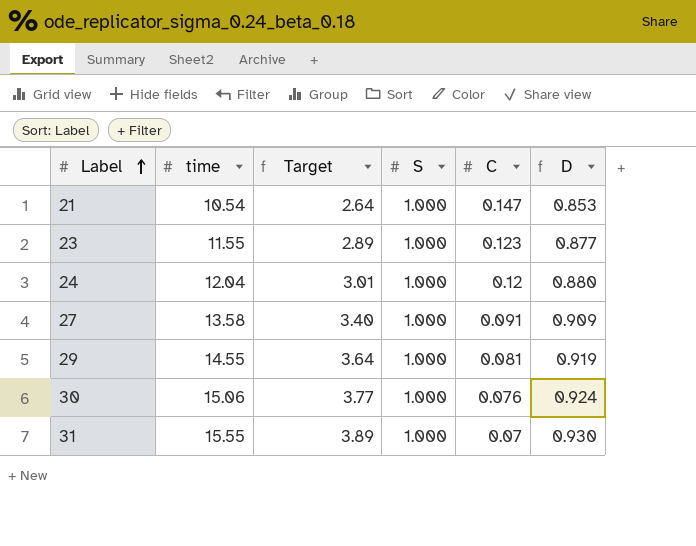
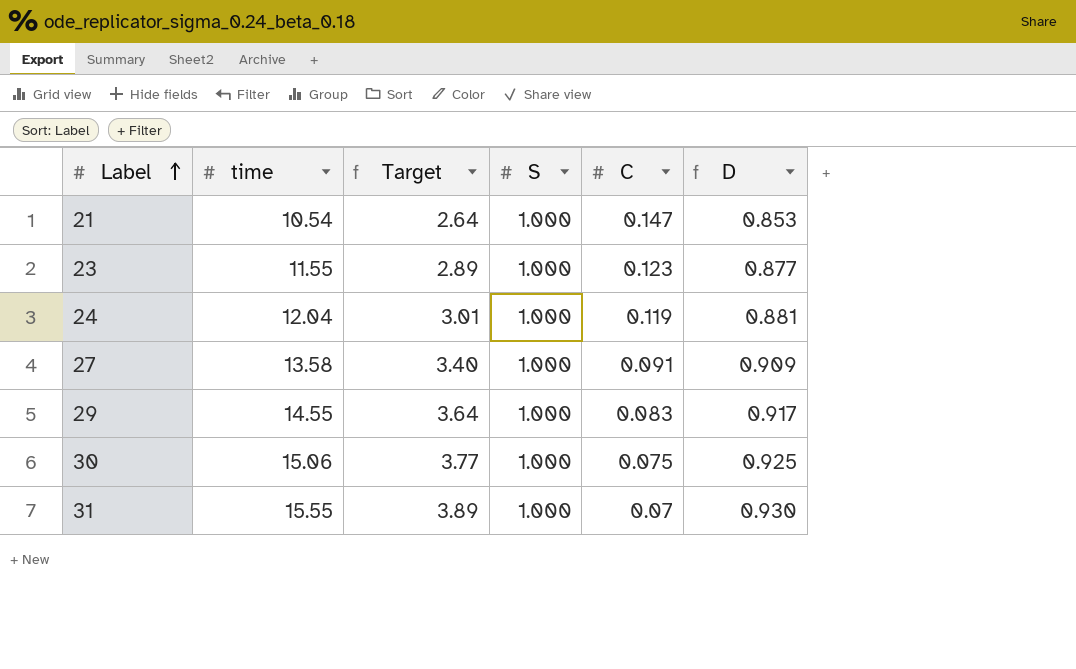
24 | C: 0.12 -> 0.119
24 | D: 0.880 -> 0.881
29 | C: 0.081 -> 0.083
29 | D: 0.919 -> 0.917
30 | C: 0.076 -> 0.075
30 | D: 0.924 -> 0.925

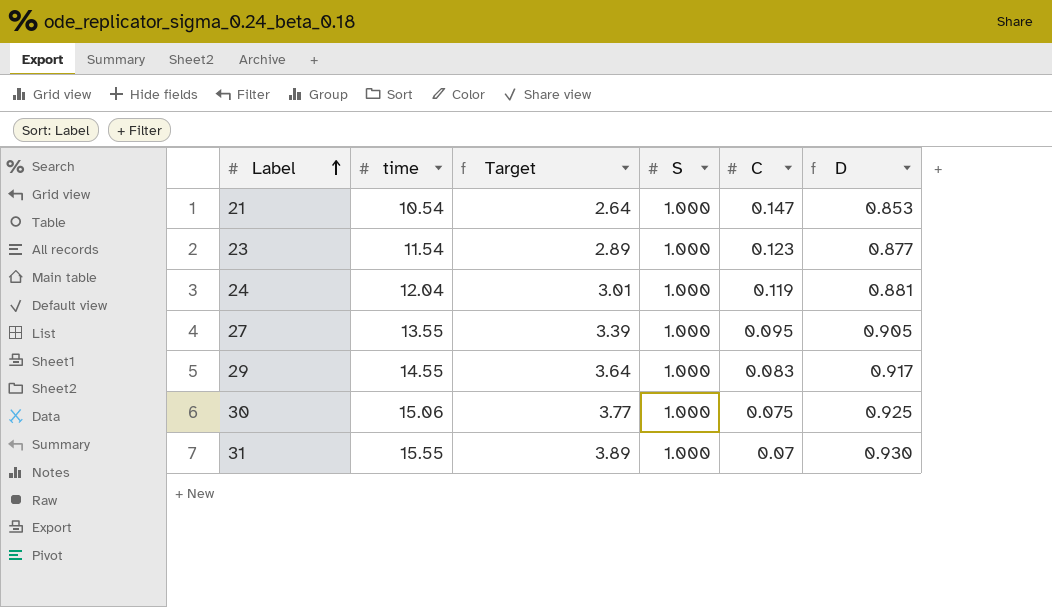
23 | time: 11.55 -> 11.54
27 | time: 13.58 -> 13.55
27 | Target: 3.40 -> 3.39
27 | C: 0.091 -> 0.095
27 | D: 0.909 -> 0.905

